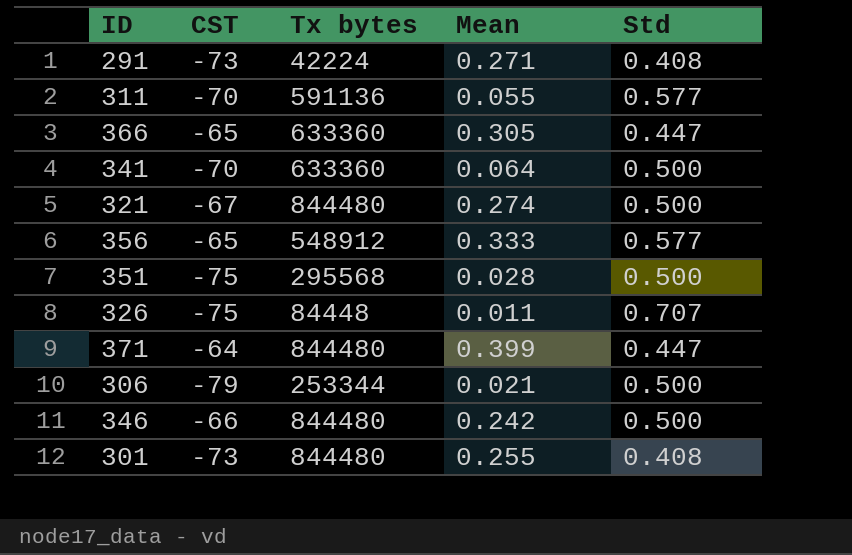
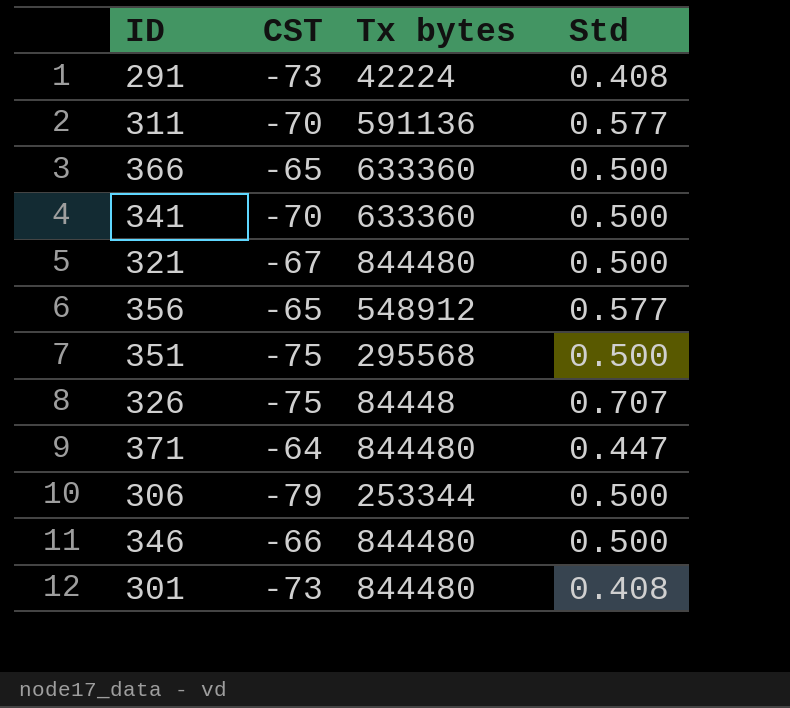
column Mean | position: 4 -> none
366 | Std: 0.447 -> 0.500

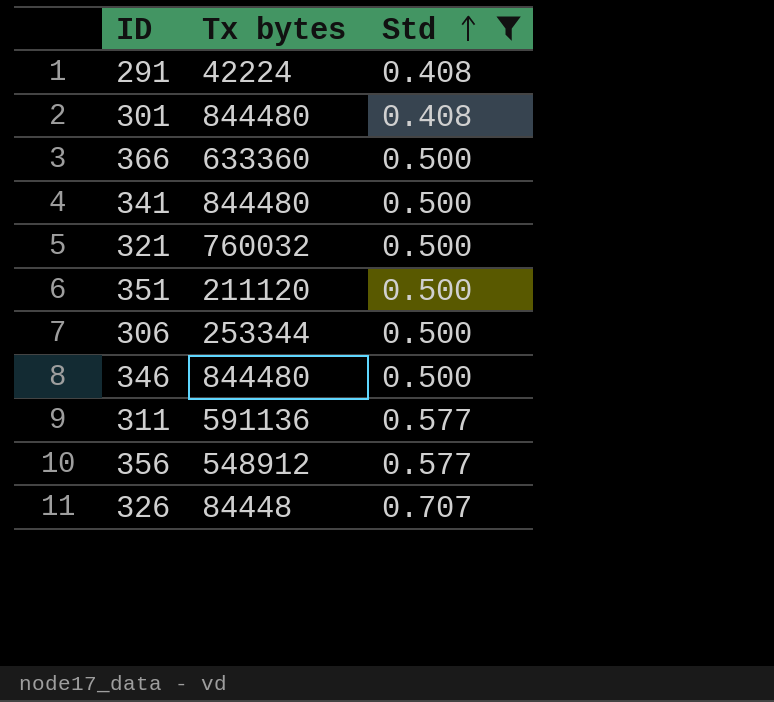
filter: none -> Std != 0.447
row order: none -> Std ascending
column CST | position: 2 -> none
341 | Tx bytes: 633360 -> 844480
321 | Tx bytes: 844480 -> 760032
351 | Tx bytes: 295568 -> 211120

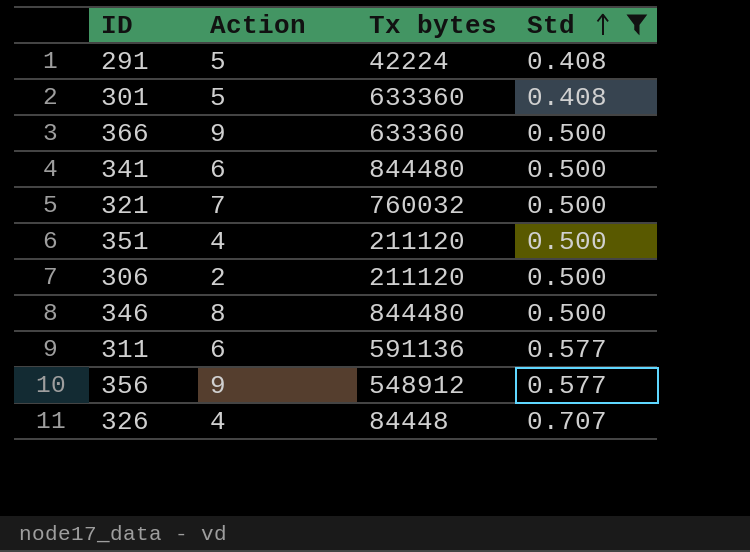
column Action | position: none -> 2
301 | Tx bytes: 844480 -> 633360
306 | Tx bytes: 253344 -> 211120

